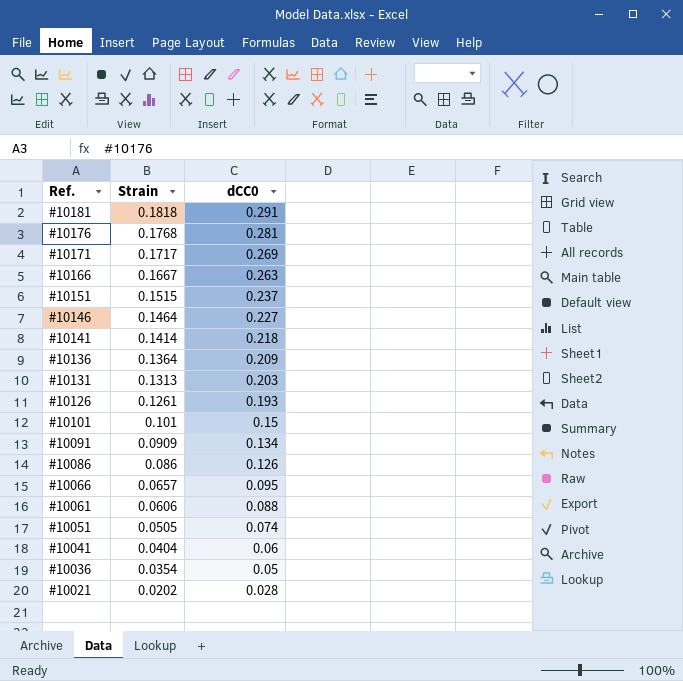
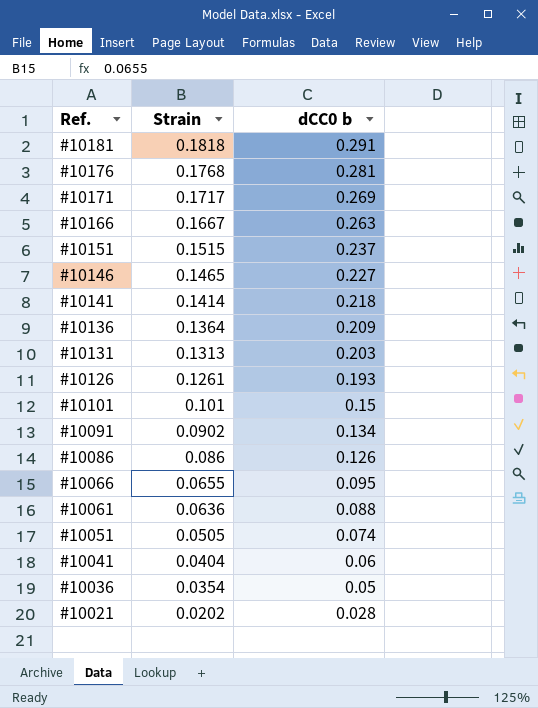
column name: dCC0 -> dCC0 b
#10146 | Strain: 0.1464 -> 0.1465
#10091 | Strain: 0.0909 -> 0.0902
#10066 | Strain: 0.0657 -> 0.0655
#10061 | Strain: 0.0606 -> 0.0636

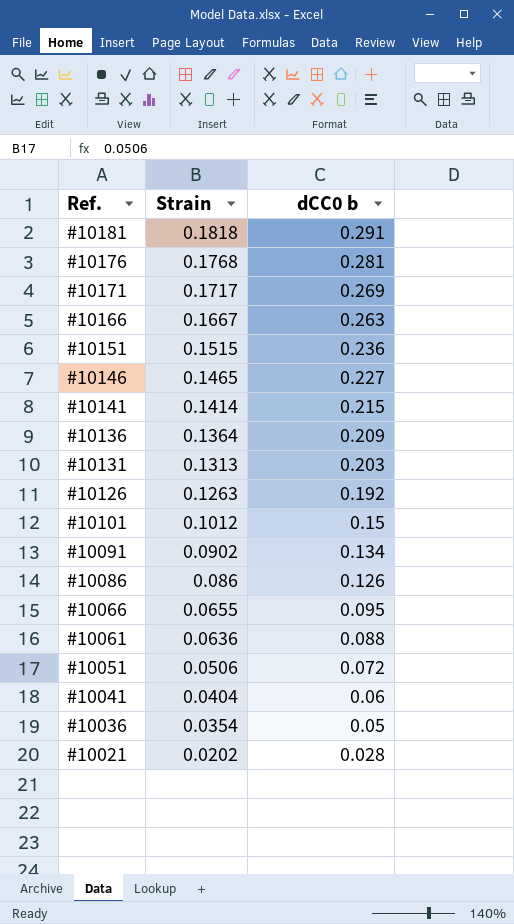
#10151 | dCC0 b: 0.237 -> 0.236
#10141 | dCC0 b: 0.218 -> 0.215
#10126 | Strain: 0.1261 -> 0.1263
#10126 | dCC0 b: 0.193 -> 0.192
#10101 | Strain: 0.101 -> 0.1012
#10051 | Strain: 0.0505 -> 0.0506
#10051 | dCC0 b: 0.074 -> 0.072

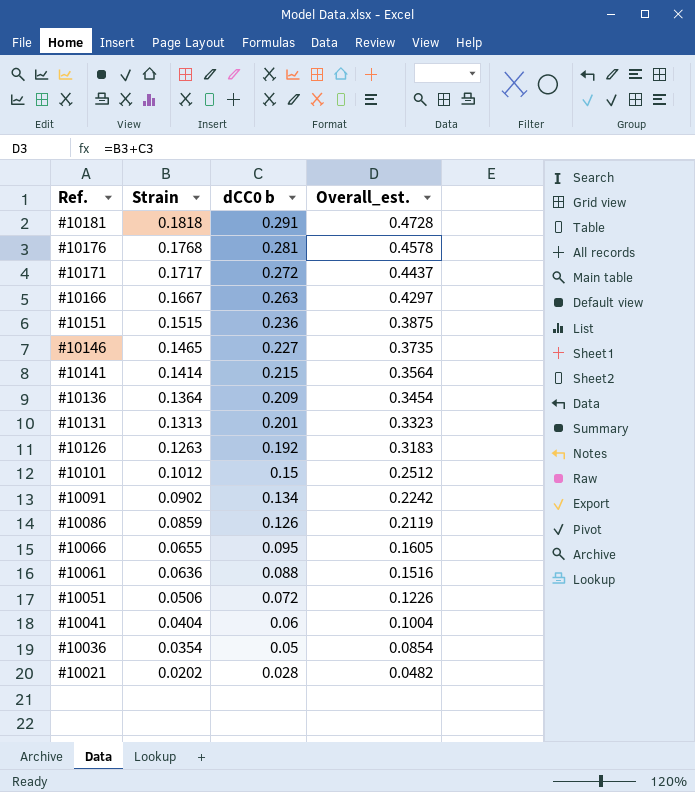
column Overall_est. | formula: none -> [Strain] + [dCC0 b]
#10171 | dCC0 b: 0.269 -> 0.272
#10131 | dCC0 b: 0.203 -> 0.201
#10086 | Strain: 0.086 -> 0.0859

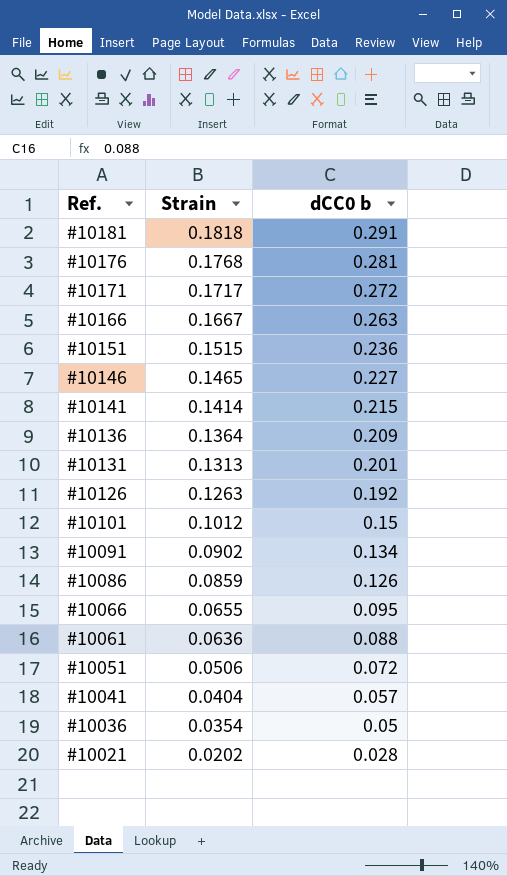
column Overall_est. | formula: [Strain] + [dCC0 b] -> none
#10041 | dCC0 b: 0.06 -> 0.057

